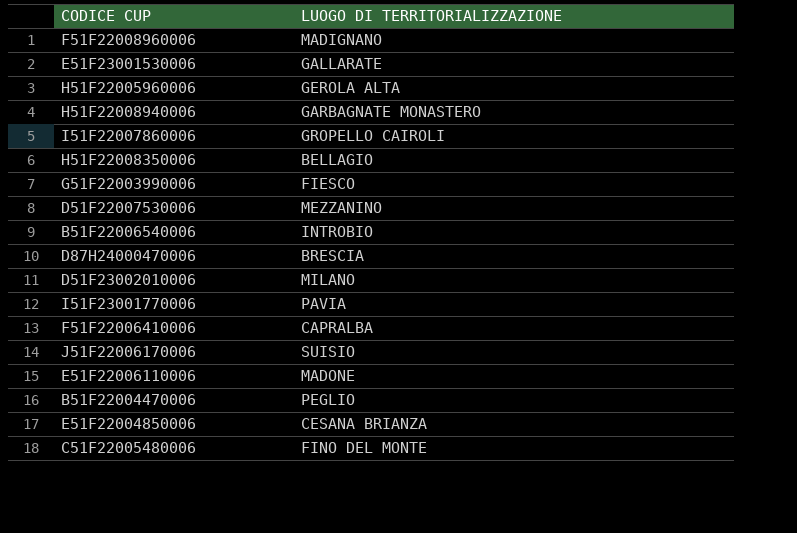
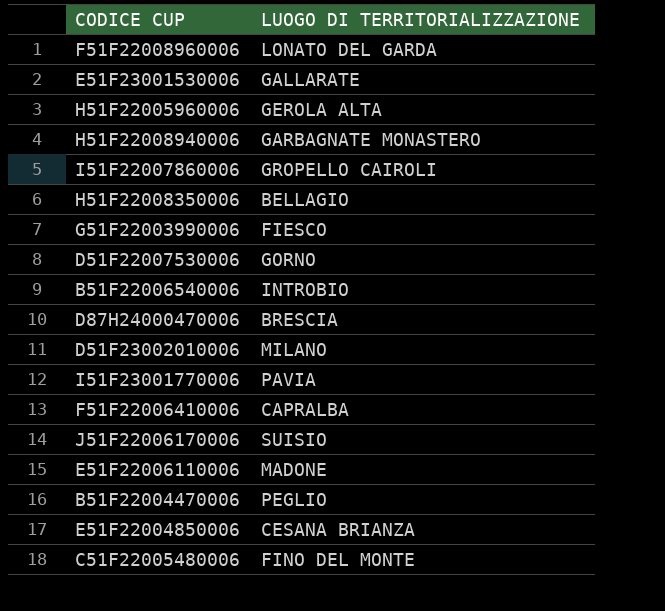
F51F22008960006 | LUOGO DI TERRITORIALIZZAZIONE: MADIGNANO -> LONATO DEL GARDA
D51F22007530006 | LUOGO DI TERRITORIALIZZAZIONE: MEZZANINO -> GORNO

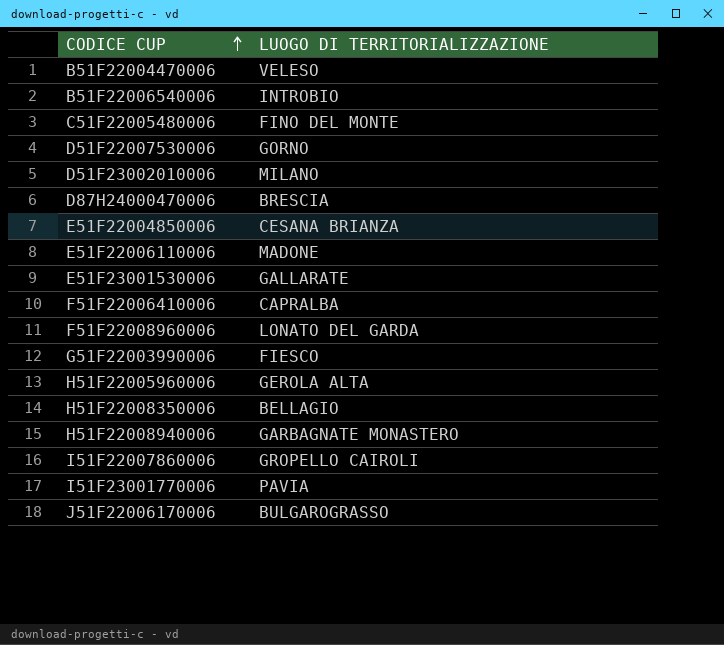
row order: none -> CODICE CUP ascending
B51F22004470006 | LUOGO DI TERRITORIALIZZAZIONE: PEGLIO -> VELESO
J51F22006170006 | LUOGO DI TERRITORIALIZZAZIONE: SUISIO -> BULGAROGRASSO

